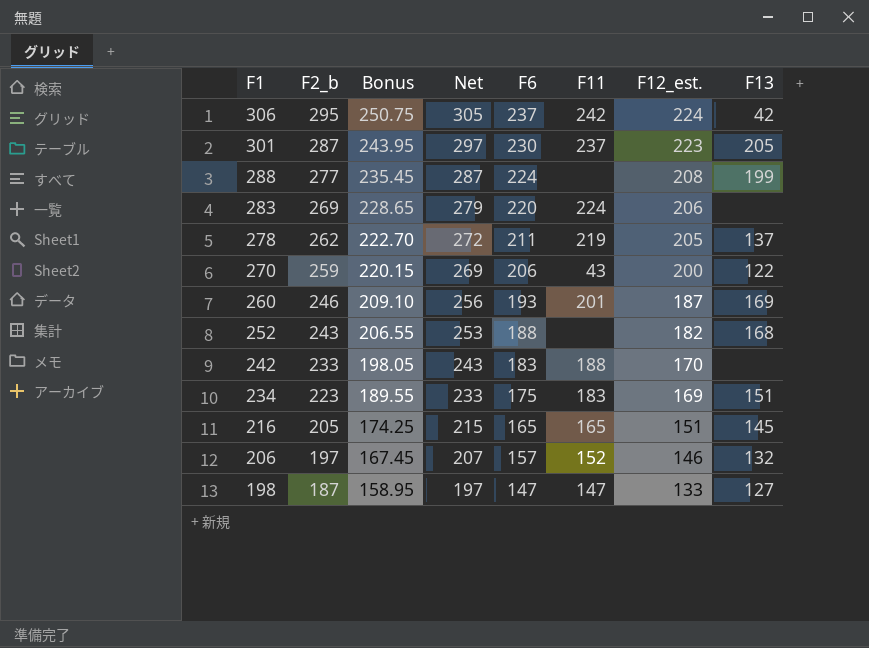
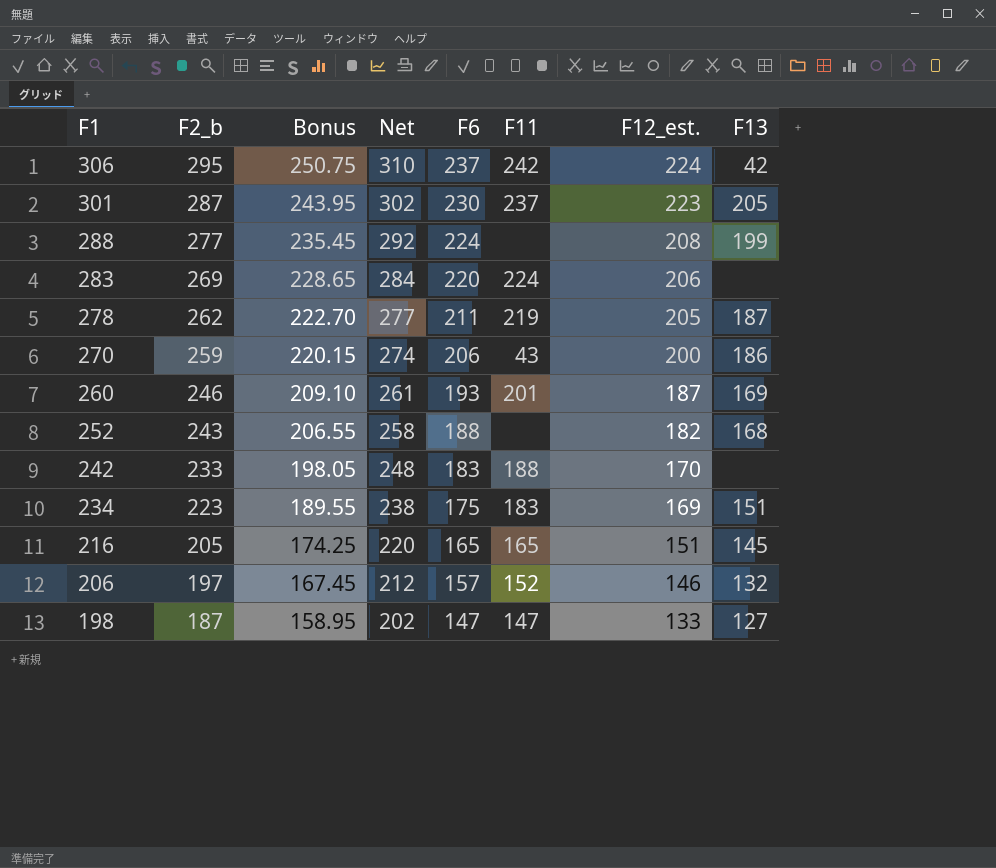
column Net | formula: [F2_b] + 10 -> [F2_b] + 15
278 | F13: 137 -> 187
270 | F13: 122 -> 186

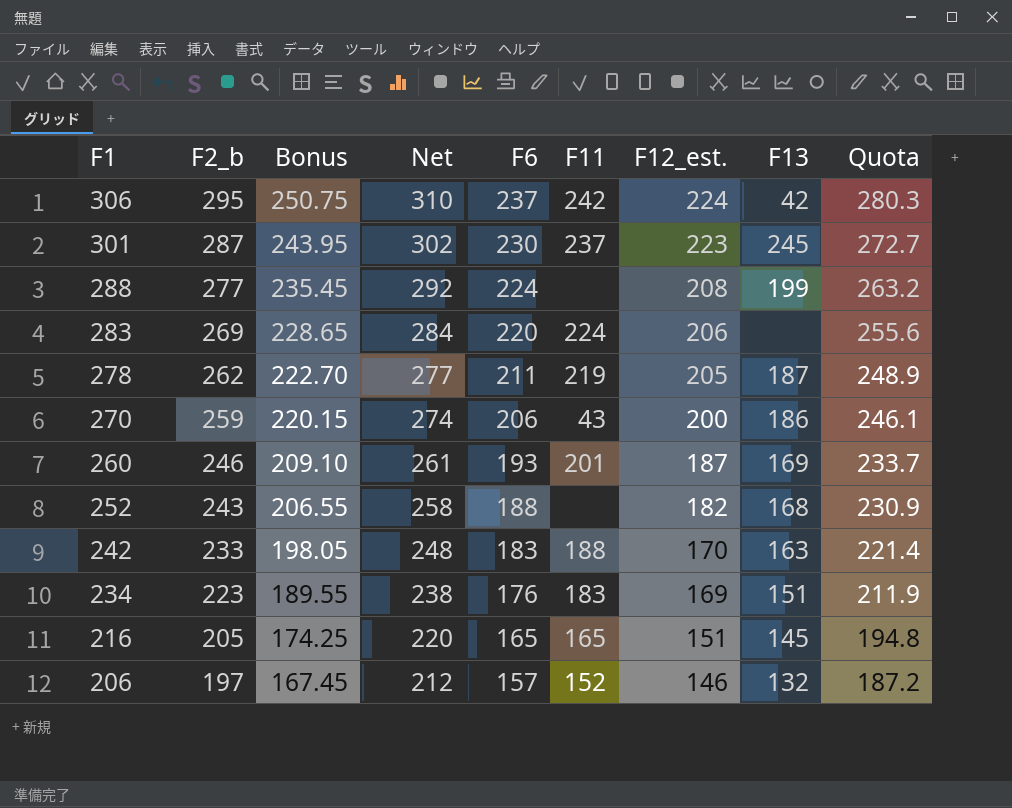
column Quota | formula: none -> [F2_b] * 0.95
row 198: 187 | 158.95 | 202 | 147 | 147 | 133 | 127 -> none
301 | F13: 205 -> 245
242 | F13: none -> 163
234 | F6: 175 -> 176

